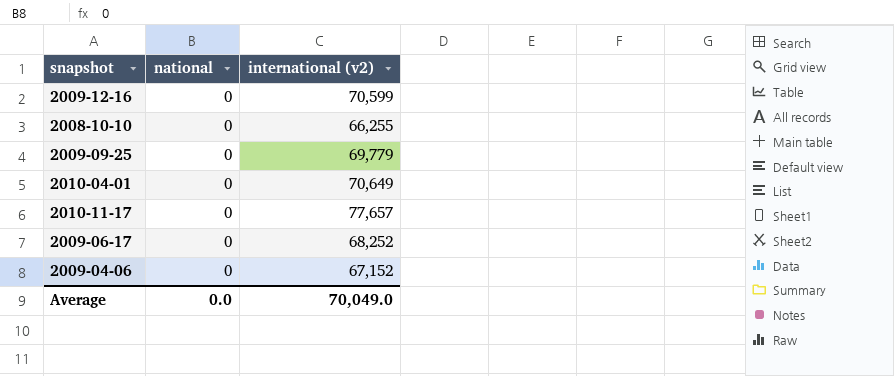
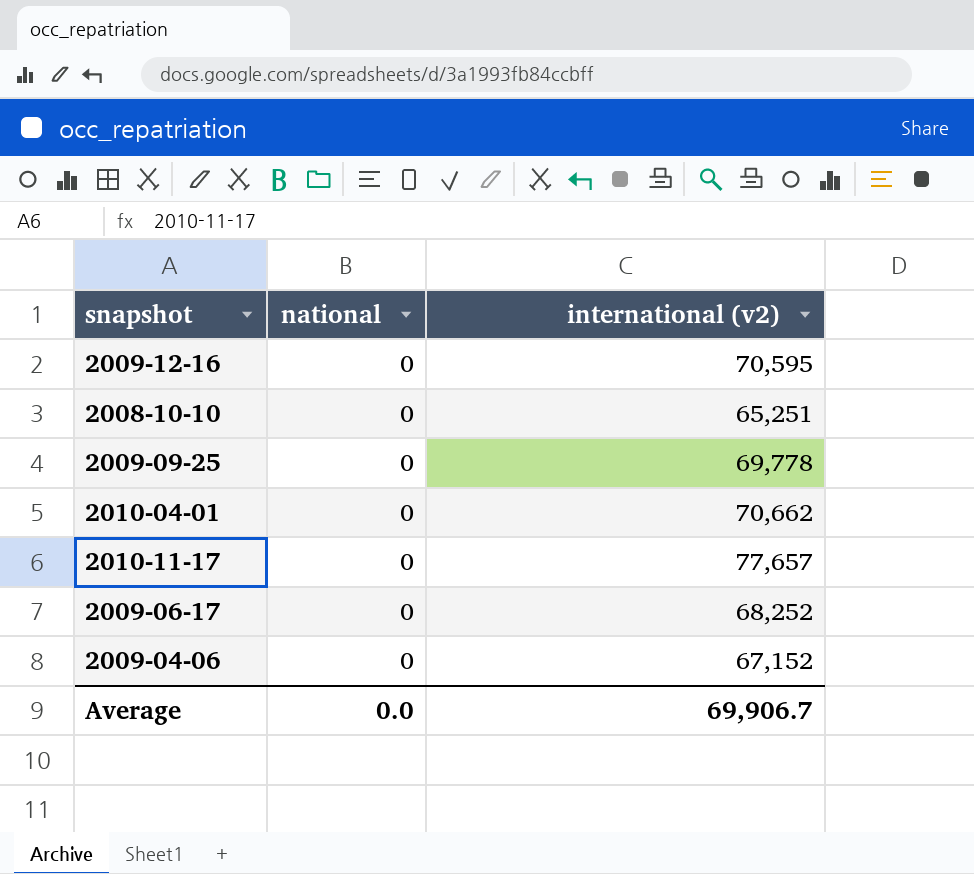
2009-12-16 | international (v2): 70,599 -> 70,595
2008-10-10 | international (v2): 66,255 -> 65,251
2009-09-25 | international (v2): 69,779 -> 69,778
2010-04-01 | international (v2): 70,649 -> 70,662
Average | international (v2): 70,049.0 -> 69,906.7

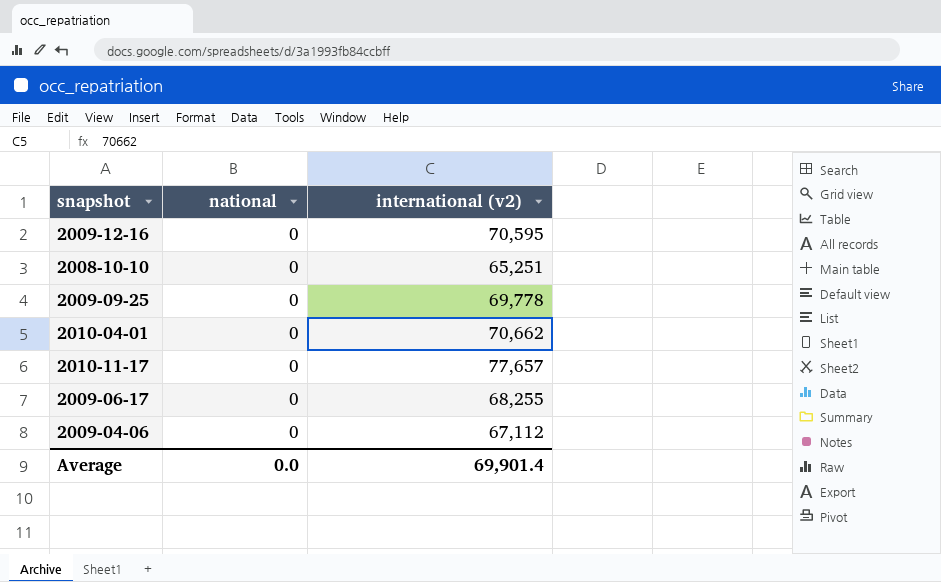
2009-06-17 | international (v2): 68,252 -> 68,255
2009-04-06 | international (v2): 67,152 -> 67,112
Average | international (v2): 69,906.7 -> 69,901.4

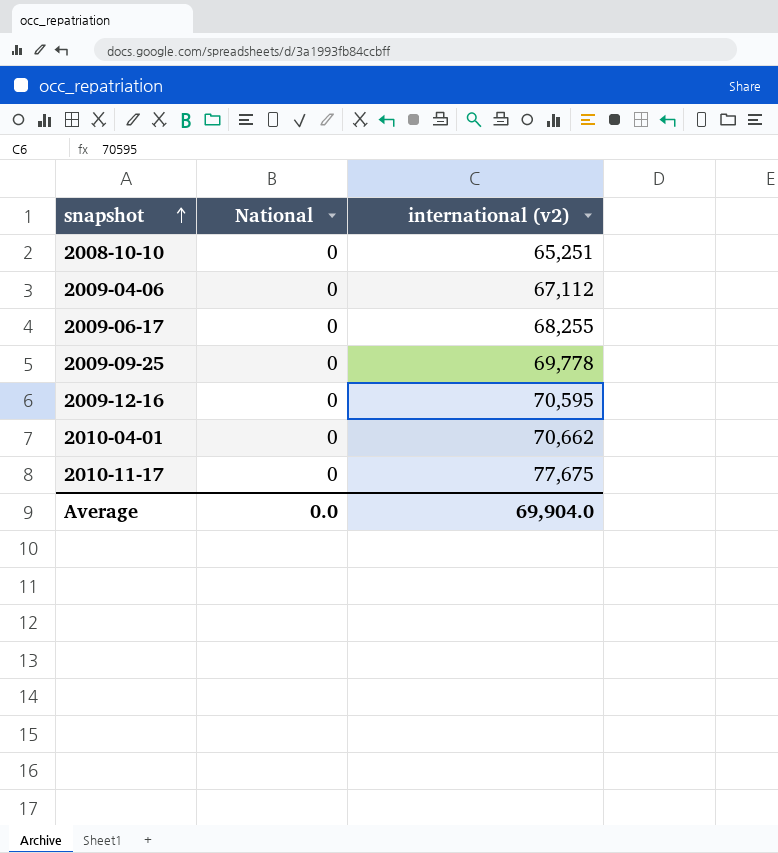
row order: none -> snapshot ascending
column name: national -> National
2010-11-17 | international (v2): 77,657 -> 77,675
Average | international (v2): 69,901.4 -> 69,904.0

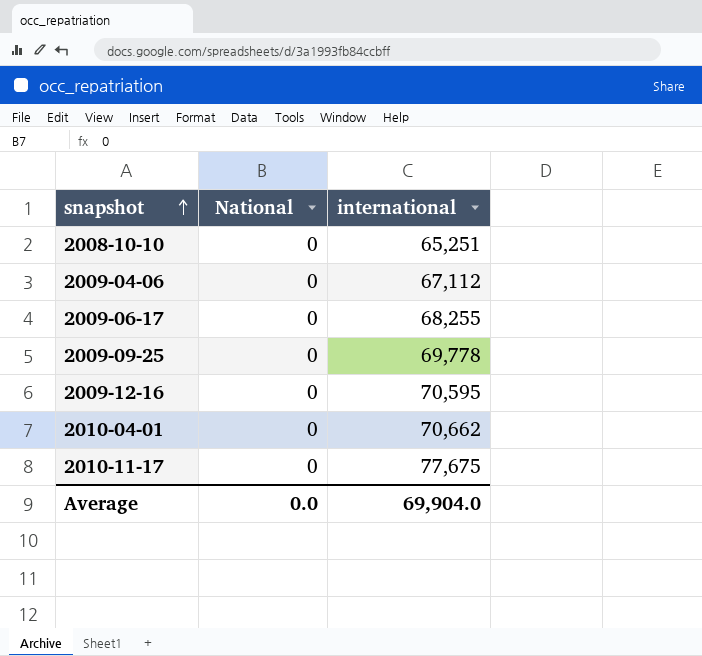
column name: international (v2) -> international

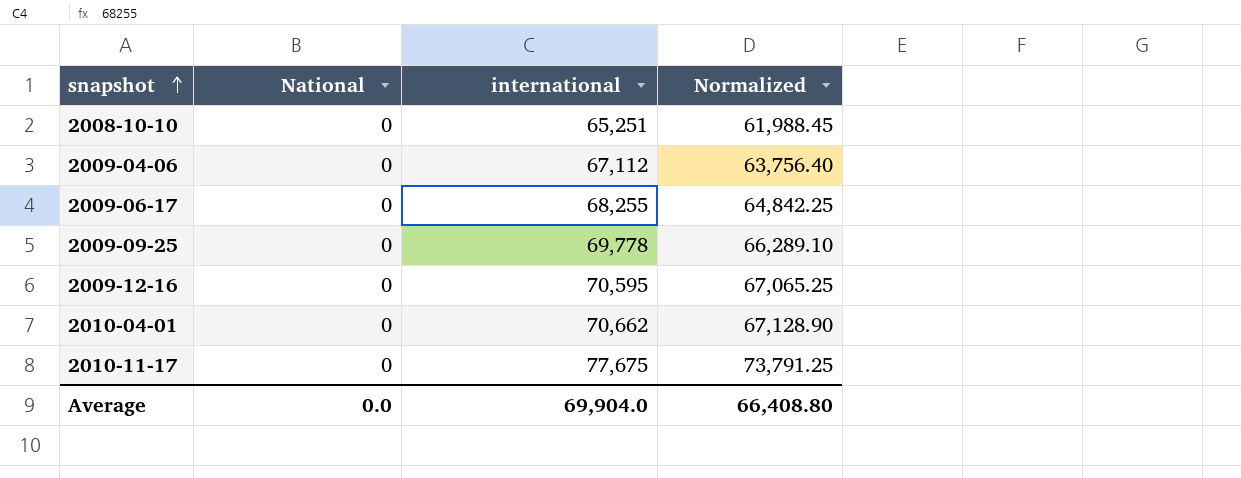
column Normalized | formula: none -> [international] * 0.95

